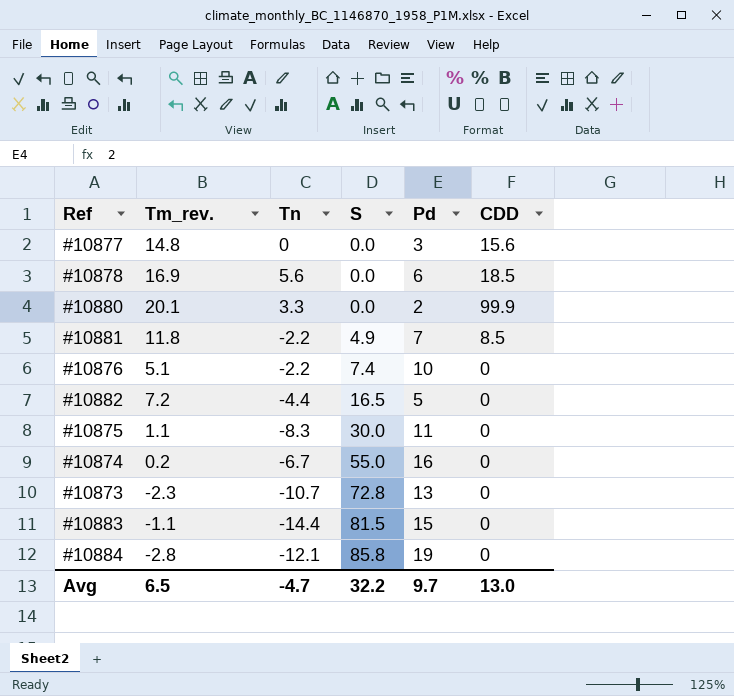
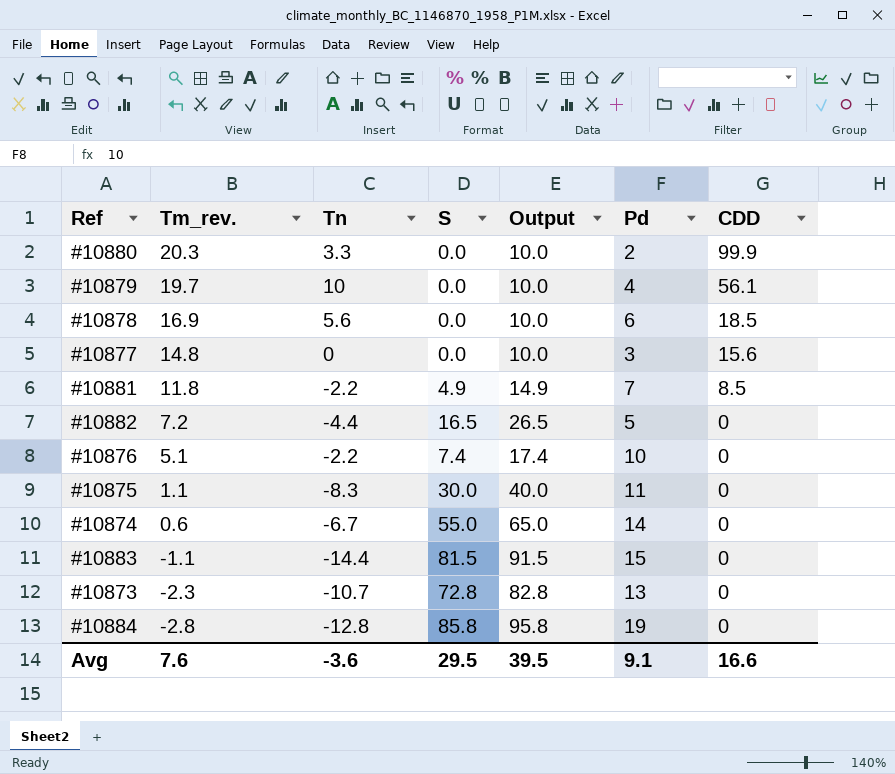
row order: S ascending -> Tm_rev. descending
column Output | formula: none -> [S] + 10
#10880 | Tm_rev.: 20.1 -> 20.3
row #10879: none -> 19.7 | 10 | 0.0 | 10.0 | 4 | 56.1
#10874 | Tm_rev.: 0.2 -> 0.6
#10874 | Pd: 16 -> 14
#10884 | Tn: -12.1 -> -12.8
Avg | Tm_rev.: 6.5 -> 7.6
Avg | Tn: -4.7 -> -3.6
Avg | S: 32.2 -> 29.5
Avg | Pd: 9.7 -> 9.1
Avg | CDD: 13.0 -> 16.6

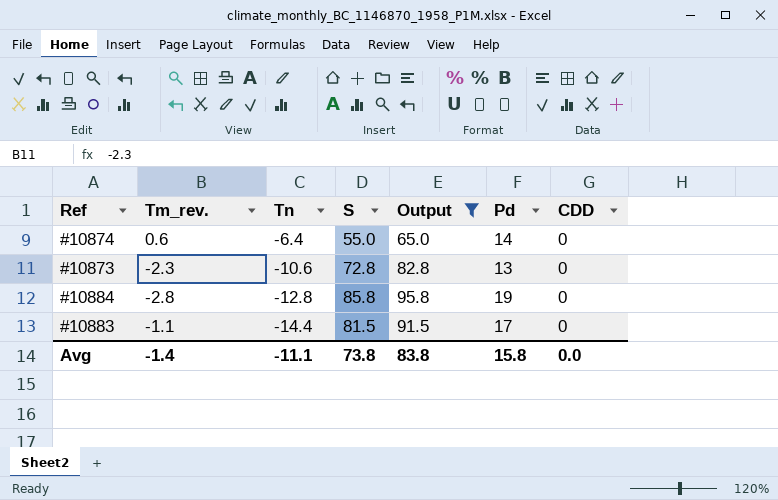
filter: none -> Output >= 65.0
row order: Tm_rev. descending -> Tn descending
#10874 | Tn: -6.7 -> -6.4
#10873 | Tn: -10.7 -> -10.6
#10883 | Pd: 15 -> 17
Avg | Tm_rev.: 7.6 -> -1.4
Avg | Tn: -3.6 -> -11.1
Avg | S: 29.5 -> 73.8
Avg | Output: 39.5 -> 83.8
Avg | Pd: 9.1 -> 15.8
Avg | CDD: 16.6 -> 0.0

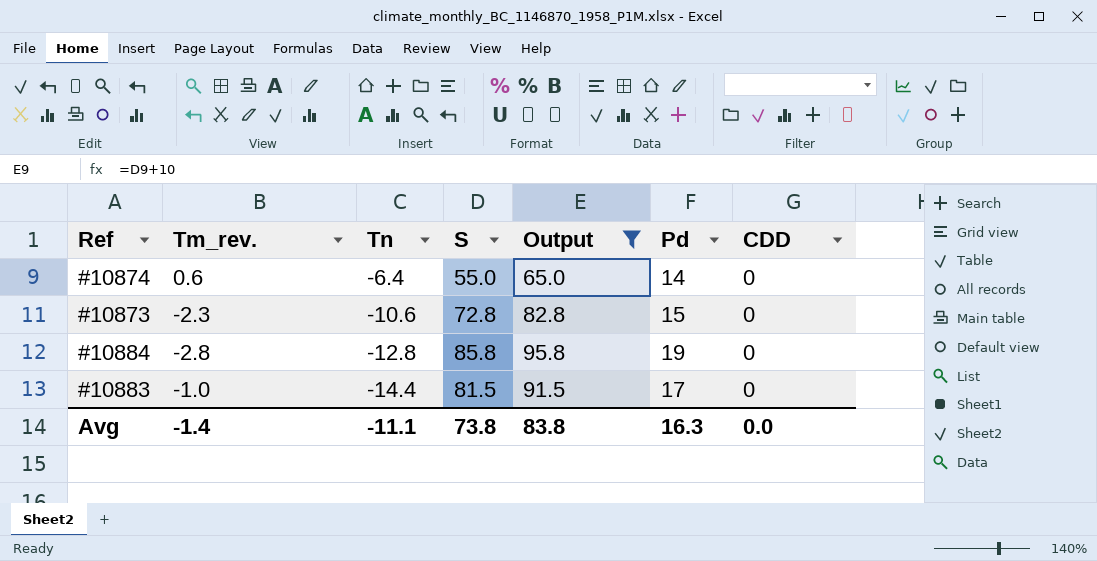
#10873 | Pd: 13 -> 15
#10883 | Tm_rev.: -1.1 -> -1.0
Avg | Pd: 15.8 -> 16.3

